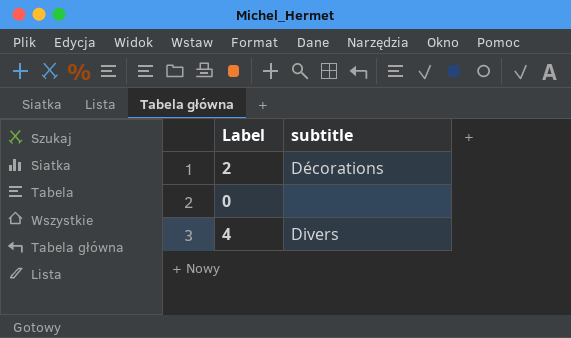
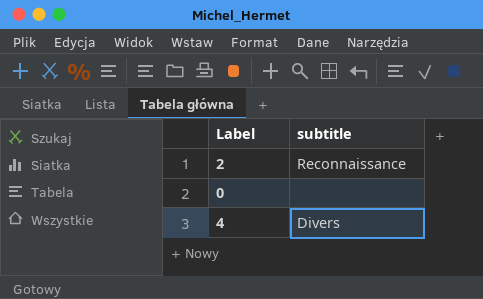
2 | subtitle: Décorations -> Reconnaissance

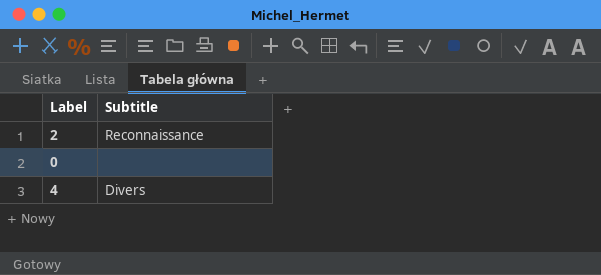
column name: subtitle -> Subtitle

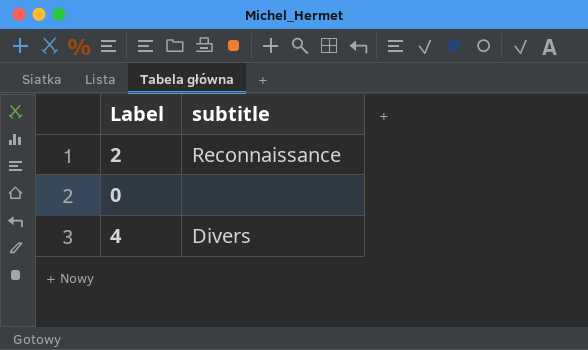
column name: Subtitle -> subtitle

